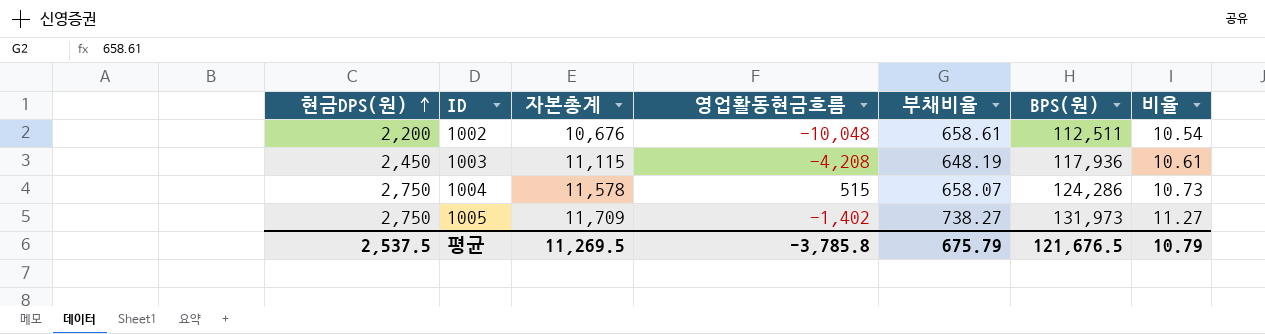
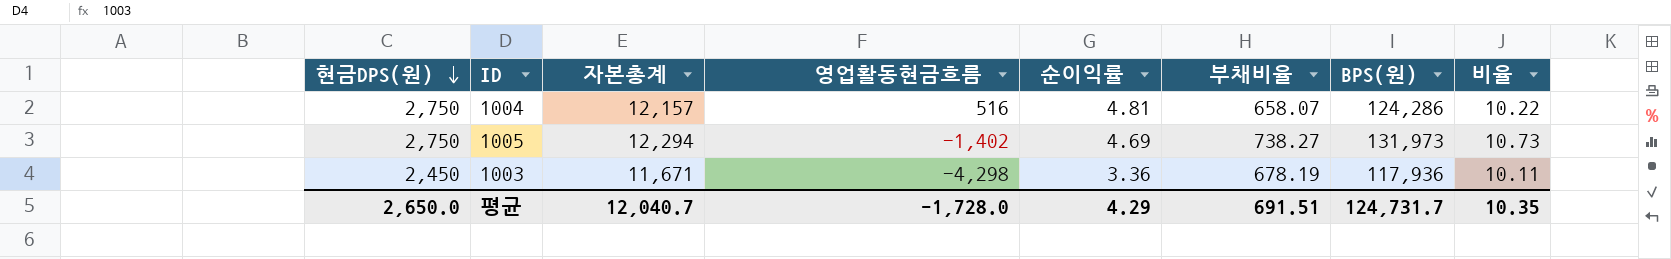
row order: 현금DPS(원) ascending -> 현금DPS(원) descending
column 순이익률 | position: none -> 5
row 1002: 2,200 | 10,676 | -10,048 | 658.61 | 112,511 | 10.54 -> none
1004 | 자본총계: 11,578 -> 12,157
1004 | 영업활동현금흐름: 515 -> 516
1004 | 비율: 10.73 -> 10.22
1005 | 자본총계: 11,709 -> 12,294
1005 | 비율: 11.27 -> 10.73
1003 | 자본총계: 11,115 -> 11,671
1003 | 영업활동현금흐름: -4,208 -> -4,298
1003 | 부채비율: 648.19 -> 678.19
1003 | 비율: 10.61 -> 10.11
평균 | 현금DPS(원): 2,537.5 -> 2,650.0
평균 | 자본총계: 11,269.5 -> 12,040.7
평균 | 영업활동현금흐름: -3,785.8 -> -1,728.0
평균 | 부채비율: 675.79 -> 691.51
평균 | BPS(원): 121,676.5 -> 124,731.7
평균 | 비율: 10.79 -> 10.35

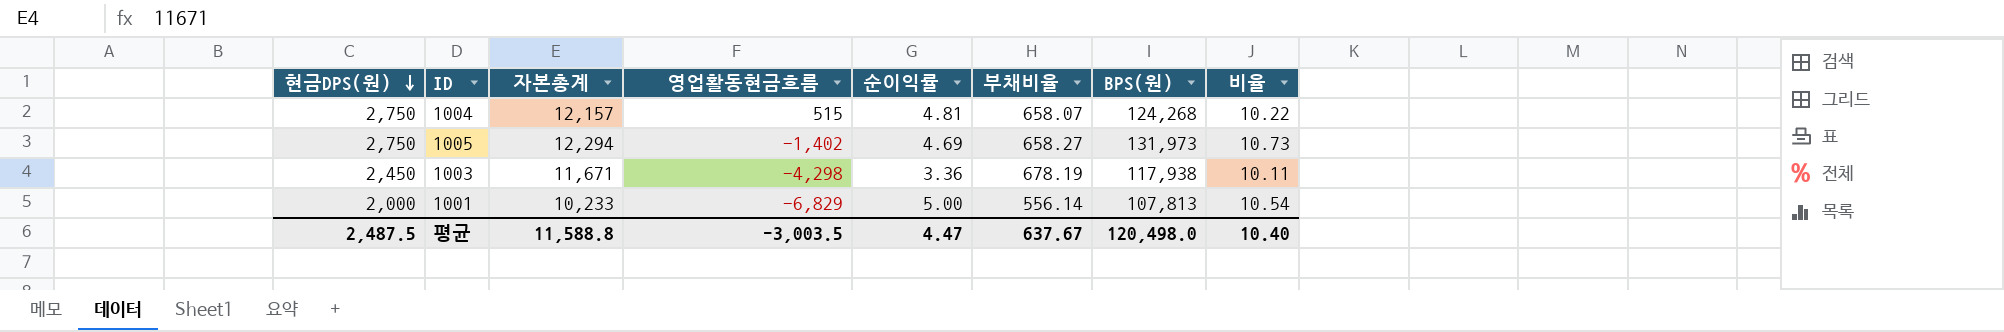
1004 | 영업활동현금흐름: 516 -> 515
1004 | BPS(원): 124,286 -> 124,268
1005 | 부채비율: 738.27 -> 658.27
1003 | BPS(원): 117,936 -> 117,938
row 1001: none -> 2,000 | 10,233 | -6,829 | 5.00 | 556.14 | 107,813 | 10.54
평균 | 현금DPS(원): 2,650.0 -> 2,487.5
평균 | 자본총계: 12,040.7 -> 11,588.8
평균 | 영업활동현금흐름: -1,728.0 -> -3,003.5
평균 | 순이익률: 4.29 -> 4.47
평균 | 부채비율: 691.51 -> 637.67
평균 | BPS(원): 124,731.7 -> 120,498.0
평균 | 비율: 10.35 -> 10.40

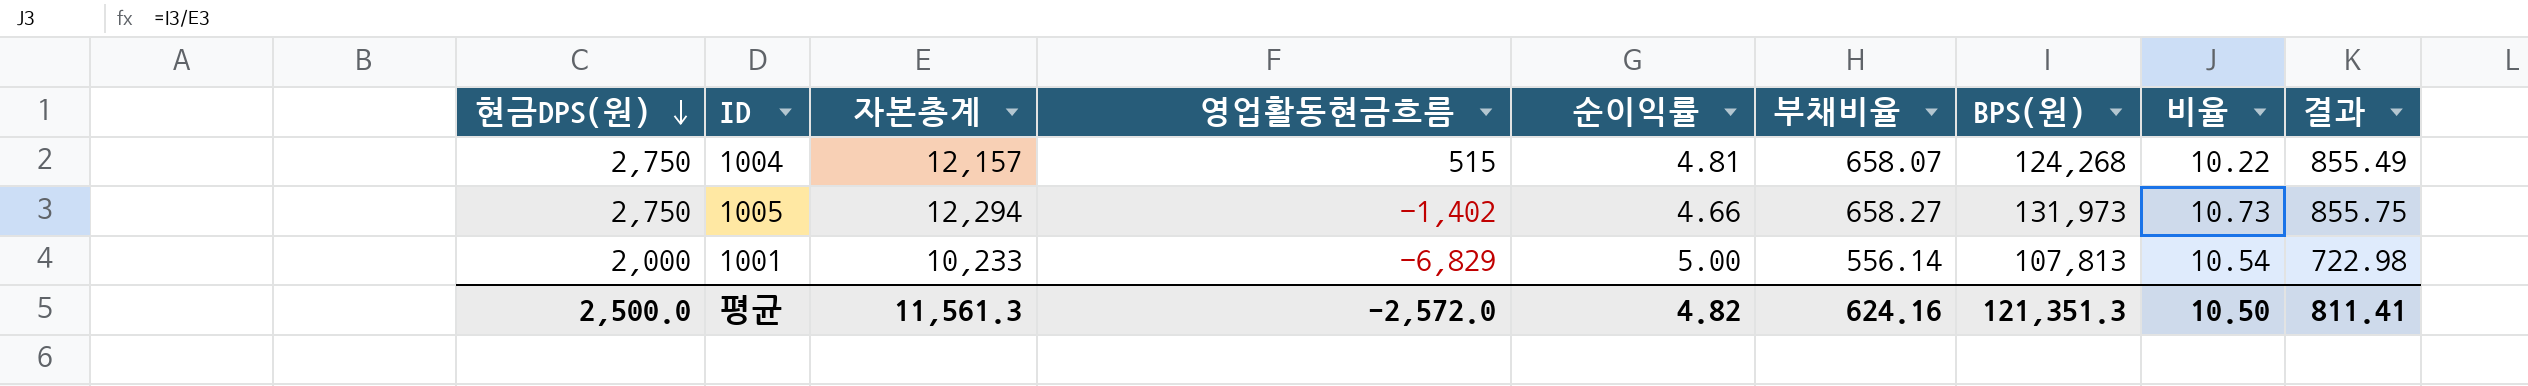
column 결과 | formula: none -> [부채비율] * 1.3
row 1003: 2,450 | 11,671 | -4,298 | 3.36 | 678.19 | 117,938 | 10.11 -> none
1005 | 순이익률: 4.69 -> 4.66
평균 | 현금DPS(원): 2,487.5 -> 2,500.0
평균 | 자본총계: 11,588.8 -> 11,561.3
평균 | 영업활동현금흐름: -3,003.5 -> -2,572.0
평균 | 순이익률: 4.47 -> 4.82
평균 | 부채비율: 637.67 -> 624.16
평균 | BPS(원): 120,498.0 -> 121,351.3
평균 | 비율: 10.40 -> 10.50

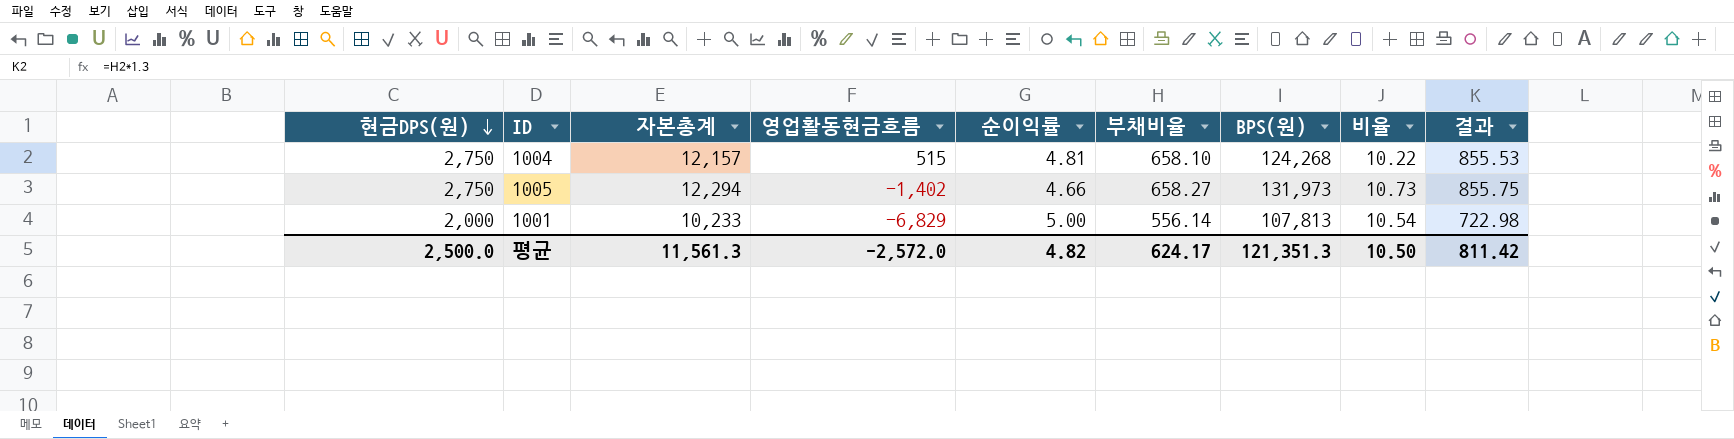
1004 | 부채비율: 658.07 -> 658.10
1004 | 결과: 855.49 -> 855.53
평균 | 부채비율: 624.16 -> 624.17
평균 | 결과: 811.41 -> 811.42

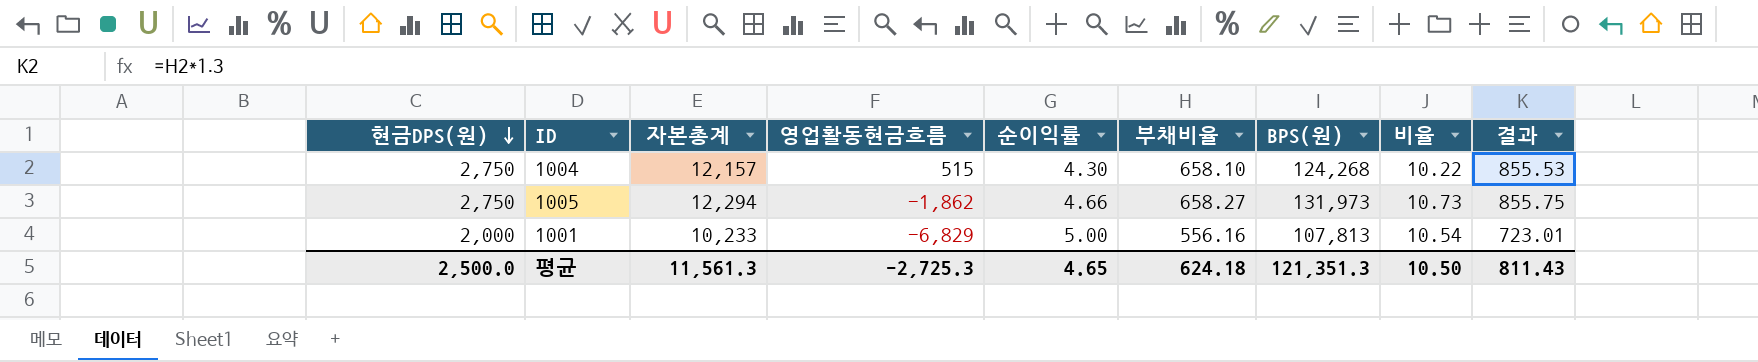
1004 | 순이익률: 4.81 -> 4.30
1005 | 영업활동현금흐름: -1,402 -> -1,862
1001 | 부채비율: 556.14 -> 556.16
1001 | 결과: 722.98 -> 723.01
평균 | 영업활동현금흐름: -2,572.0 -> -2,725.3
평균 | 순이익률: 4.82 -> 4.65
평균 | 부채비율: 624.17 -> 624.18
평균 | 결과: 811.42 -> 811.43

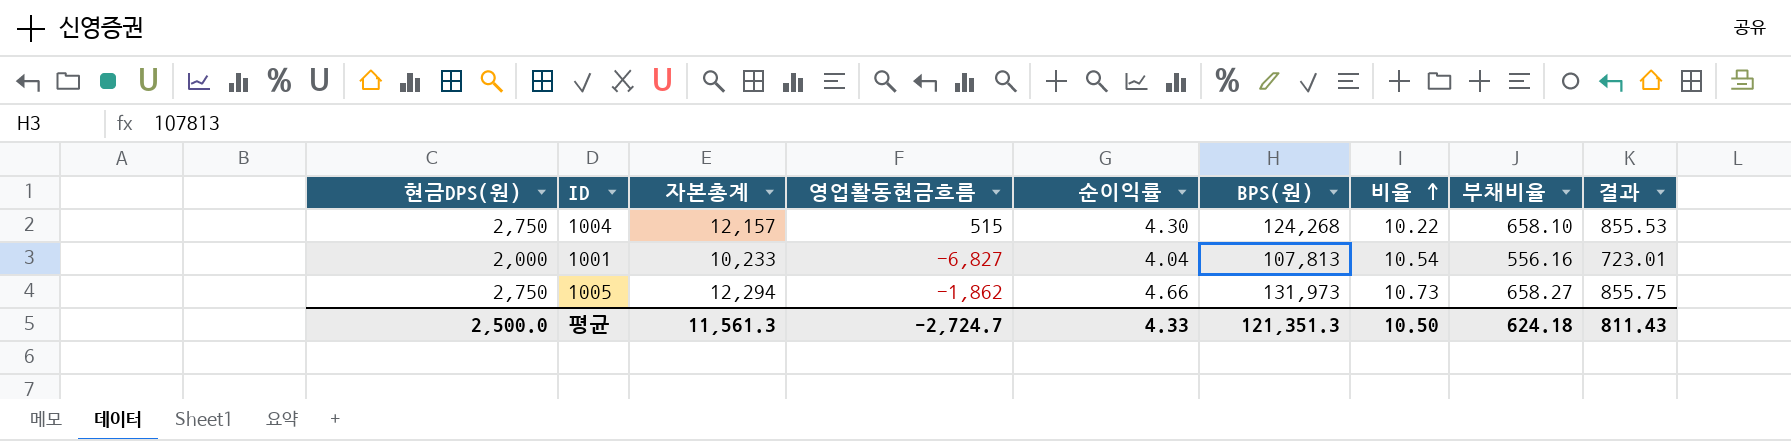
row order: 현금DPS(원) descending -> 비율 ascending
column 부채비율 | position: 6 -> 8
1001 | 영업활동현금흐름: -6,829 -> -6,827
1001 | 순이익률: 5.00 -> 4.04
평균 | 영업활동현금흐름: -2,725.3 -> -2,724.7
평균 | 순이익률: 4.65 -> 4.33

